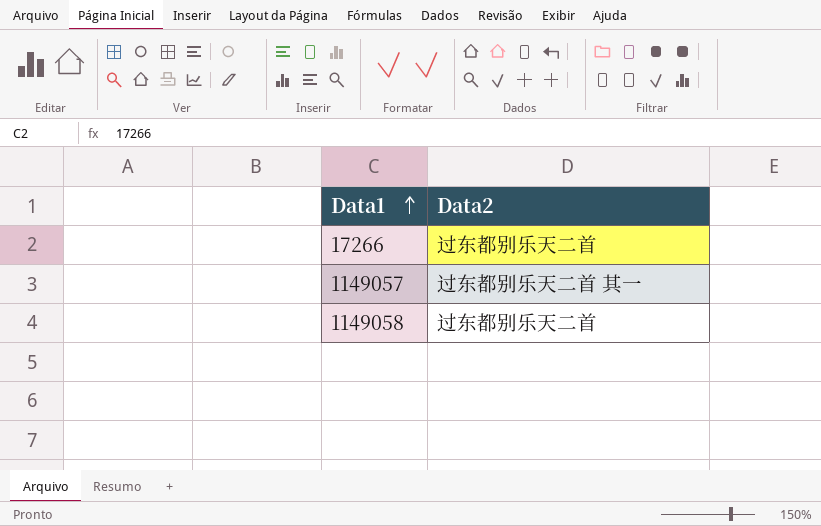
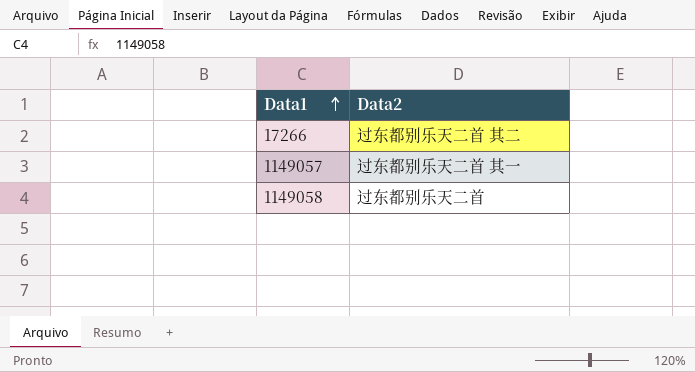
17266 | Data2: 过东都别乐天二首 -> 过东都别乐天二首 其二

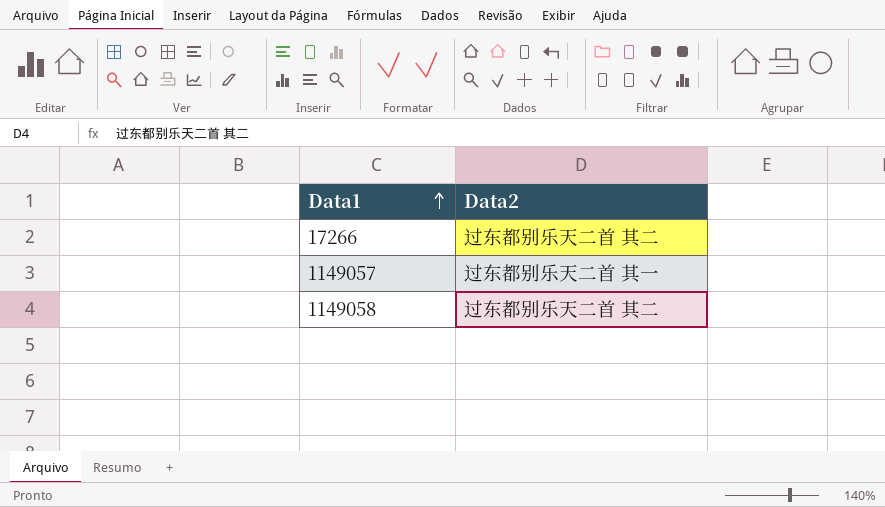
1149058 | Data2: 过东都别乐天二首 -> 过东都别乐天二首 其二

